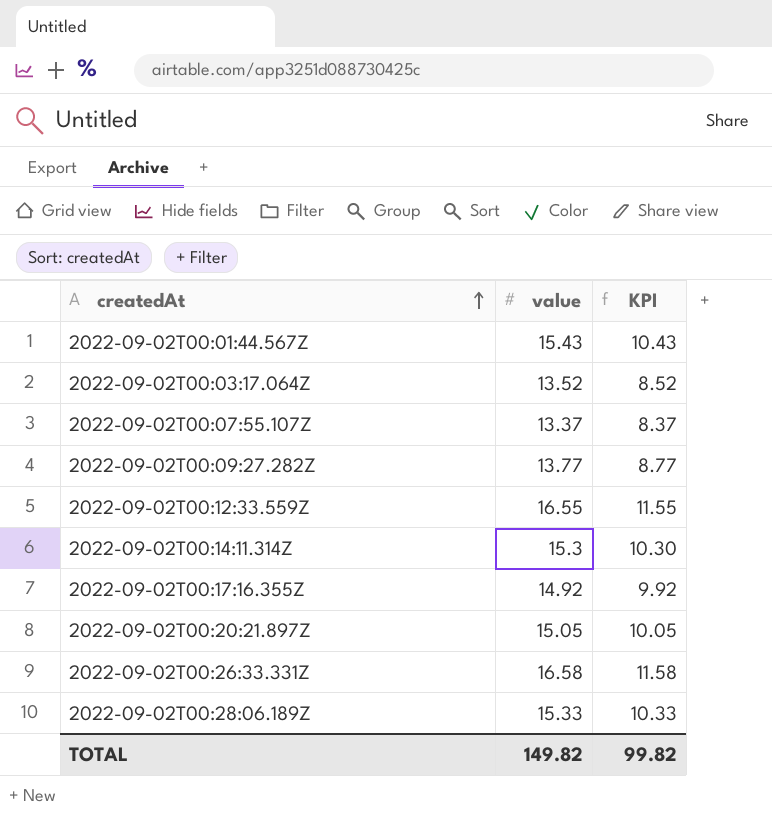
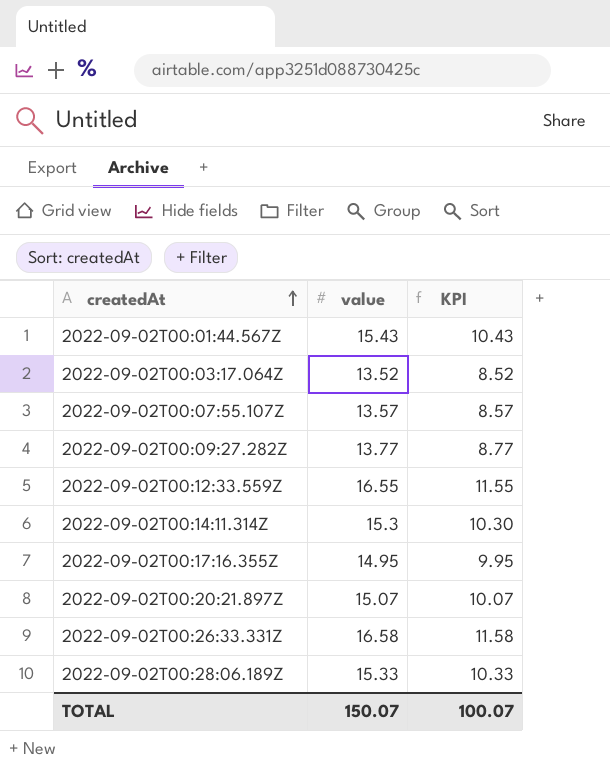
2022-09-02T00:07:55.107Z | value: 13.37 -> 13.57
2022-09-02T00:07:55.107Z | KPI: 8.37 -> 8.57
2022-09-02T00:17:16.355Z | value: 14.92 -> 14.95
2022-09-02T00:17:16.355Z | KPI: 9.92 -> 9.95
2022-09-02T00:20:21.897Z | value: 15.05 -> 15.07
2022-09-02T00:20:21.897Z | KPI: 10.05 -> 10.07
TOTAL | value: 149.82 -> 150.07
TOTAL | KPI: 99.82 -> 100.07

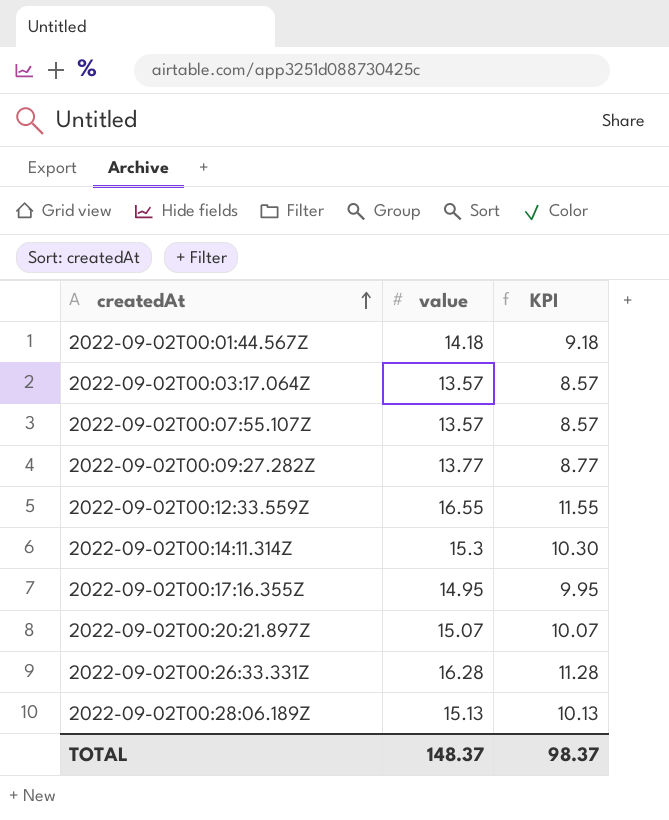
2022-09-02T00:01:44.567Z | value: 15.43 -> 14.18
2022-09-02T00:01:44.567Z | KPI: 10.43 -> 9.18
2022-09-02T00:03:17.064Z | value: 13.52 -> 13.57
2022-09-02T00:03:17.064Z | KPI: 8.52 -> 8.57
2022-09-02T00:26:33.331Z | value: 16.58 -> 16.28
2022-09-02T00:26:33.331Z | KPI: 11.58 -> 11.28
2022-09-02T00:28:06.189Z | value: 15.33 -> 15.13
2022-09-02T00:28:06.189Z | KPI: 10.33 -> 10.13
TOTAL | value: 150.07 -> 148.37
TOTAL | KPI: 100.07 -> 98.37

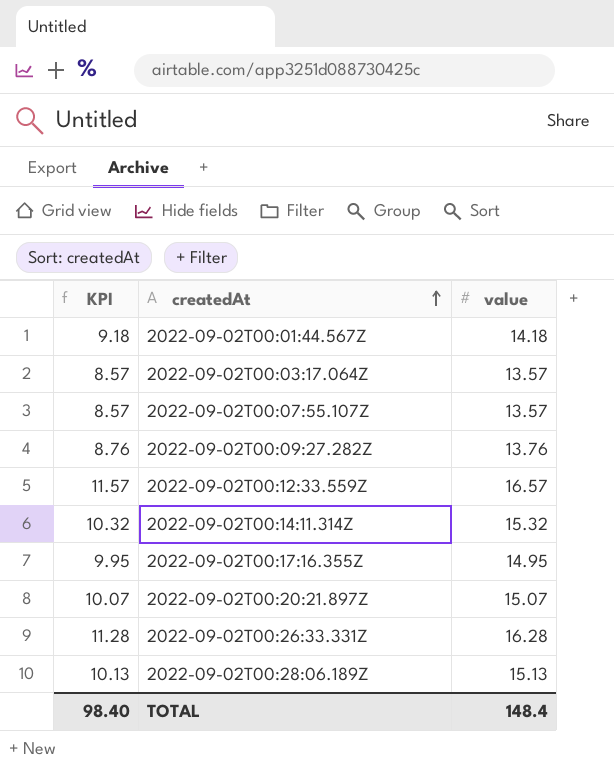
column KPI | position: 3 -> 1
2022-09-02T00:09:27.282Z | KPI: 8.77 -> 8.76
2022-09-02T00:09:27.282Z | value: 13.77 -> 13.76
2022-09-02T00:12:33.559Z | KPI: 11.55 -> 11.57
2022-09-02T00:12:33.559Z | value: 16.55 -> 16.57
2022-09-02T00:14:11.314Z | KPI: 10.30 -> 10.32
2022-09-02T00:14:11.314Z | value: 15.3 -> 15.32
TOTAL | KPI: 98.37 -> 98.40
TOTAL | value: 148.37 -> 148.4

